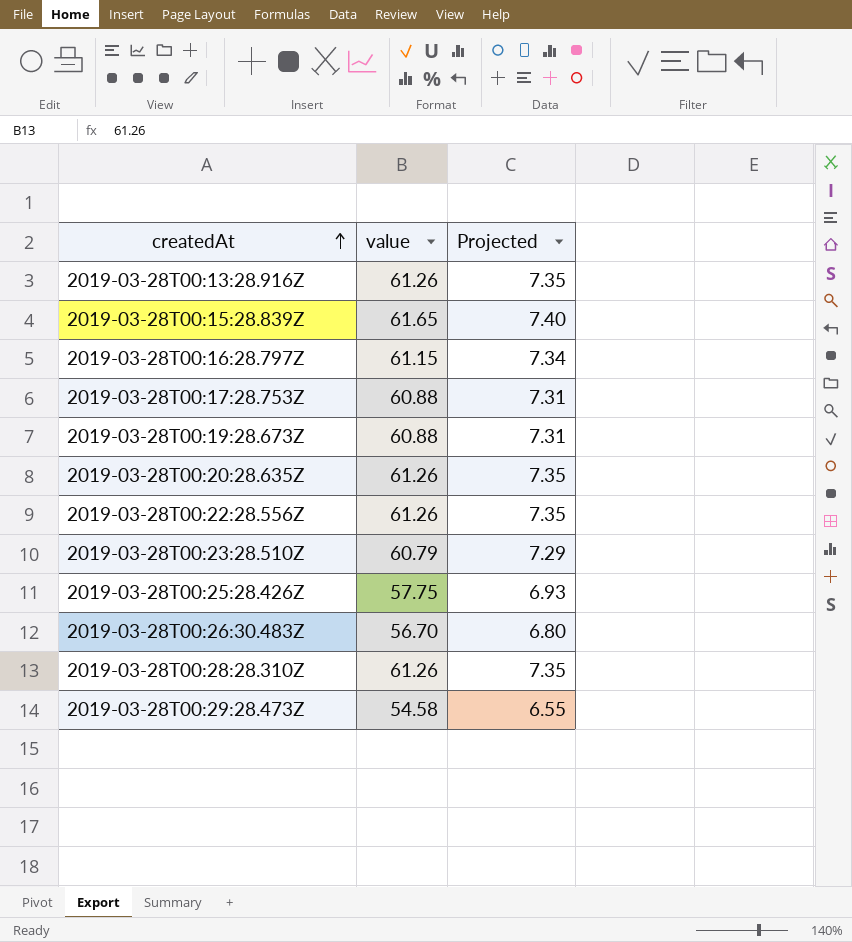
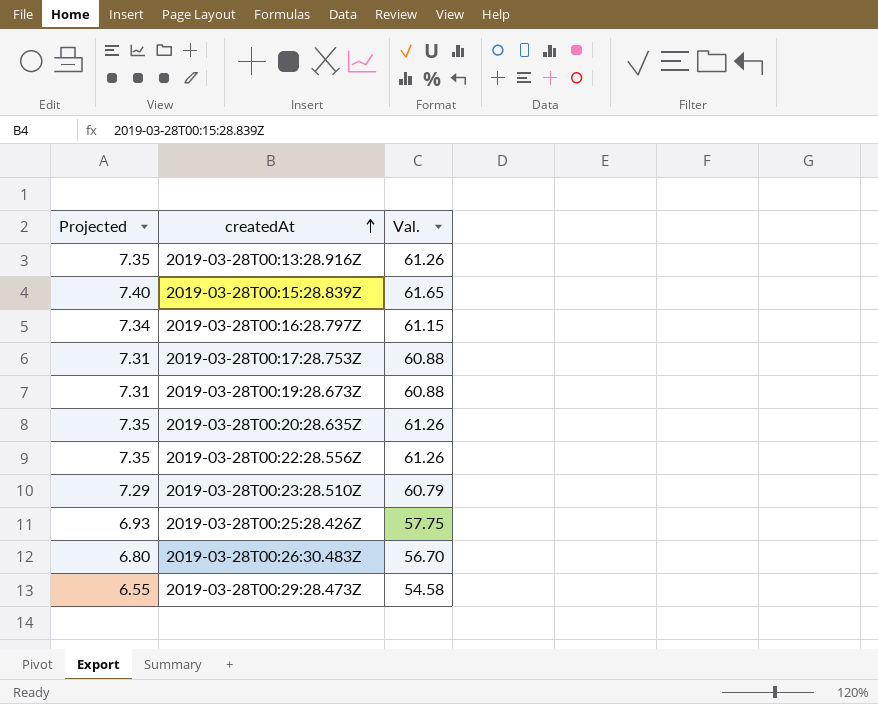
column Projected | position: 3 -> 1
column name: value -> Val.
row 2019-03-28T00:28:28.310Z: 61.26 | 7.35 -> none

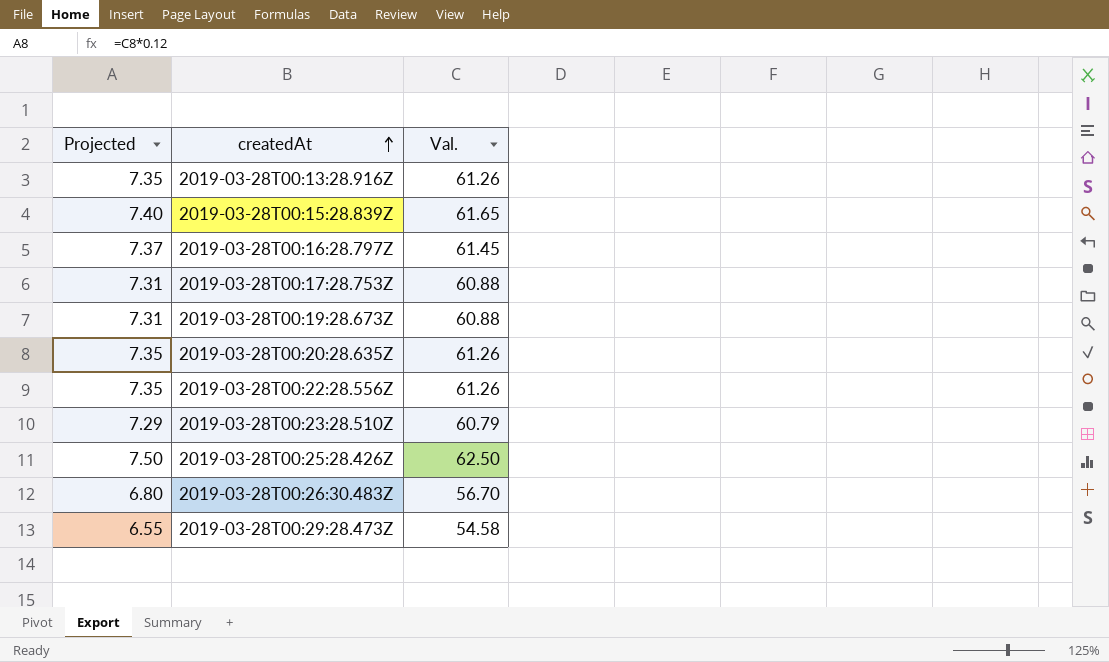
2019-03-28T00:16:28.797Z | Projected: 7.34 -> 7.37
2019-03-28T00:16:28.797Z | Val.: 61.15 -> 61.45
2019-03-28T00:25:28.426Z | Projected: 6.93 -> 7.50
2019-03-28T00:25:28.426Z | Val.: 57.75 -> 62.50

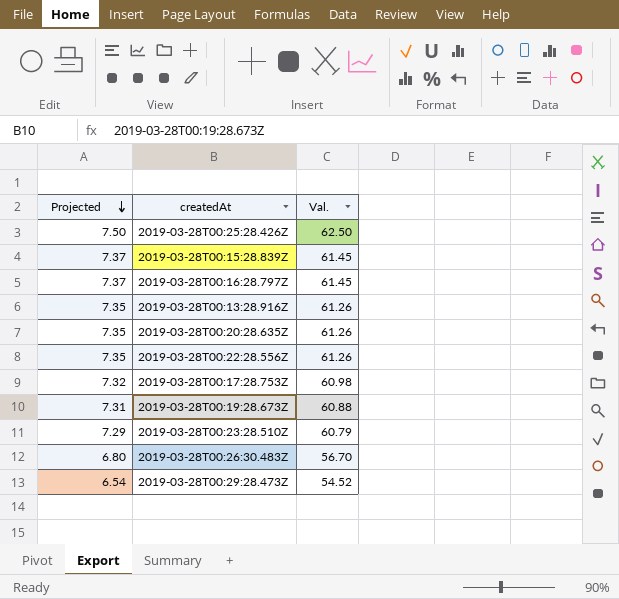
row order: createdAt ascending -> Projected descending
2019-03-28T00:15:28.839Z | Projected: 7.40 -> 7.37
2019-03-28T00:15:28.839Z | Val.: 61.65 -> 61.45
2019-03-28T00:17:28.753Z | Projected: 7.31 -> 7.32
2019-03-28T00:17:28.753Z | Val.: 60.88 -> 60.98
2019-03-28T00:29:28.473Z | Projected: 6.55 -> 6.54
2019-03-28T00:29:28.473Z | Val.: 54.58 -> 54.52

